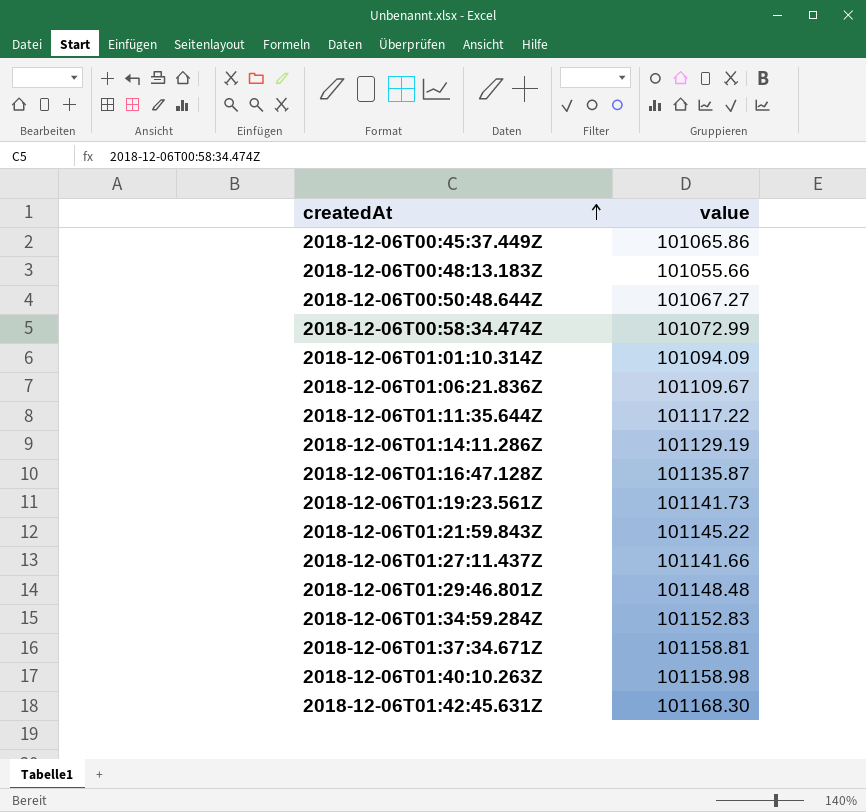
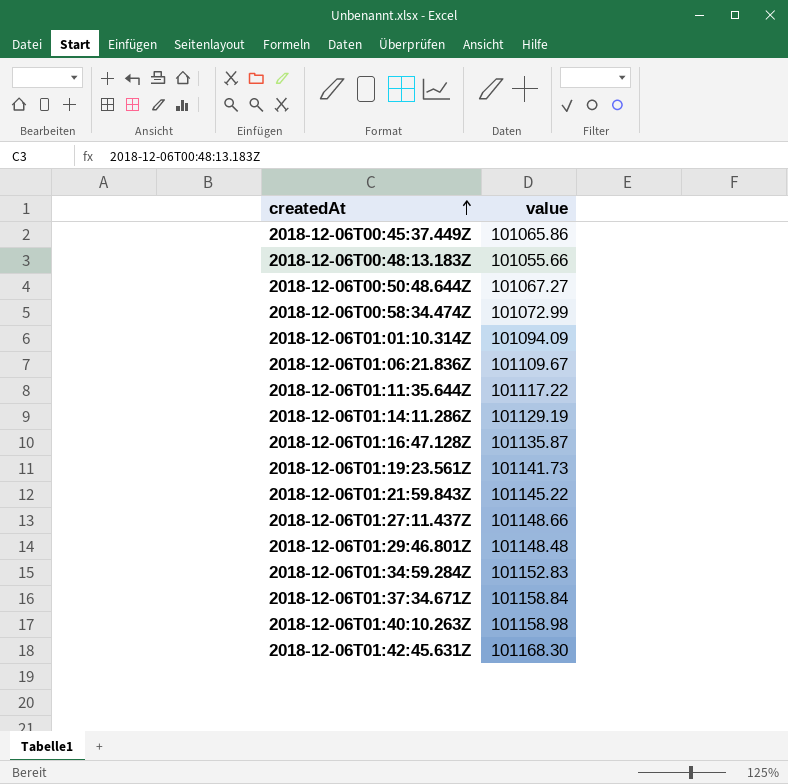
2018-12-06T01:27:11.437Z | value: 101141.66 -> 101148.66
2018-12-06T01:37:34.671Z | value: 101158.81 -> 101158.84

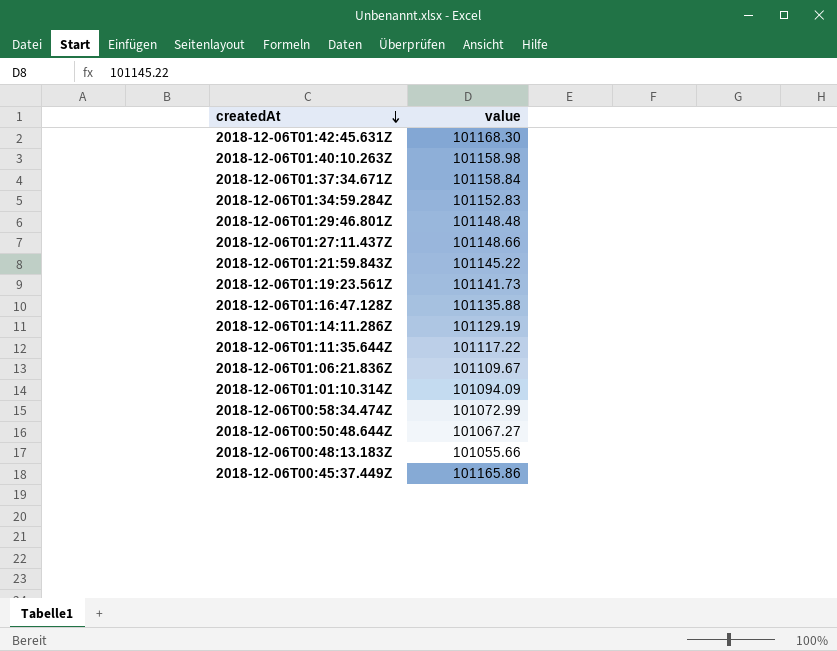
row order: createdAt ascending -> createdAt descending
2018-12-06T01:16:47.128Z | value: 101135.87 -> 101135.88
2018-12-06T00:45:37.449Z | value: 101065.86 -> 101165.86

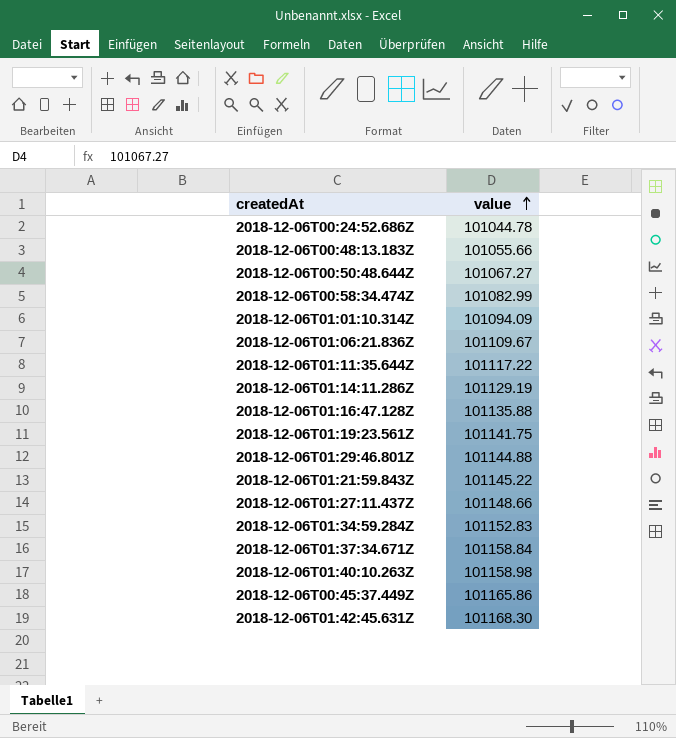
row order: createdAt descending -> value ascending
row 2018-12-06T00:24:52.686Z: none -> 101044.78
2018-12-06T00:58:34.474Z | value: 101072.99 -> 101082.99
2018-12-06T01:19:23.561Z | value: 101141.73 -> 101141.75
2018-12-06T01:29:46.801Z | value: 101148.48 -> 101144.88

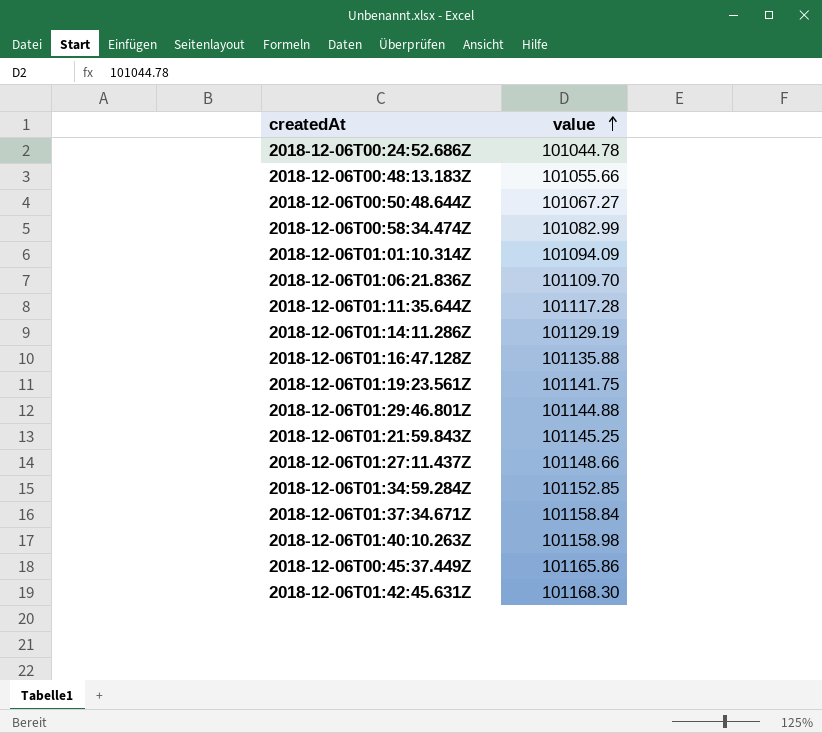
2018-12-06T01:06:21.836Z | value: 101109.67 -> 101109.70
2018-12-06T01:11:35.644Z | value: 101117.22 -> 101117.28
2018-12-06T01:21:59.843Z | value: 101145.22 -> 101145.25
2018-12-06T01:34:59.284Z | value: 101152.83 -> 101152.85

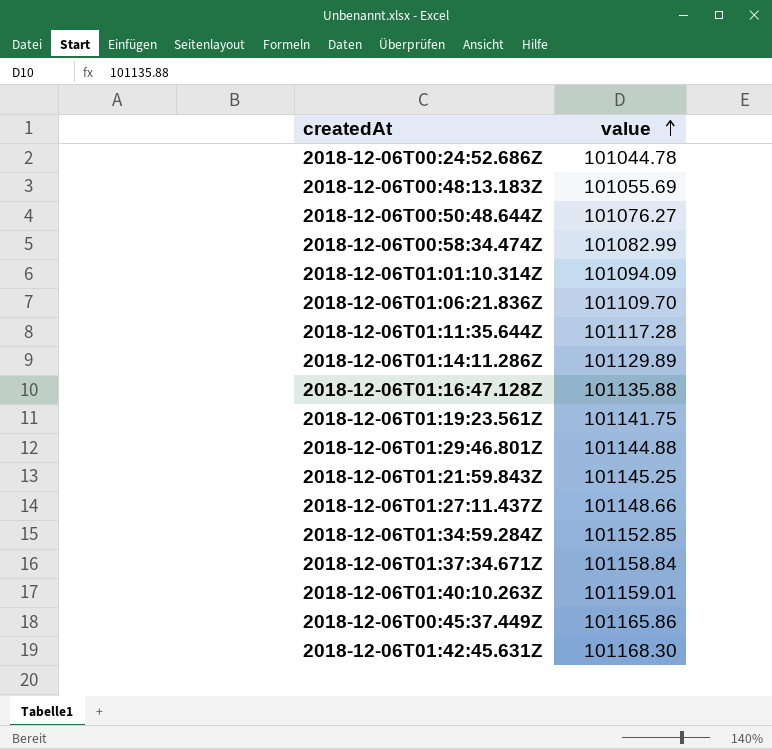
2018-12-06T00:48:13.183Z | value: 101055.66 -> 101055.69
2018-12-06T00:50:48.644Z | value: 101067.27 -> 101076.27
2018-12-06T01:14:11.286Z | value: 101129.19 -> 101129.89
2018-12-06T01:40:10.263Z | value: 101158.98 -> 101159.01

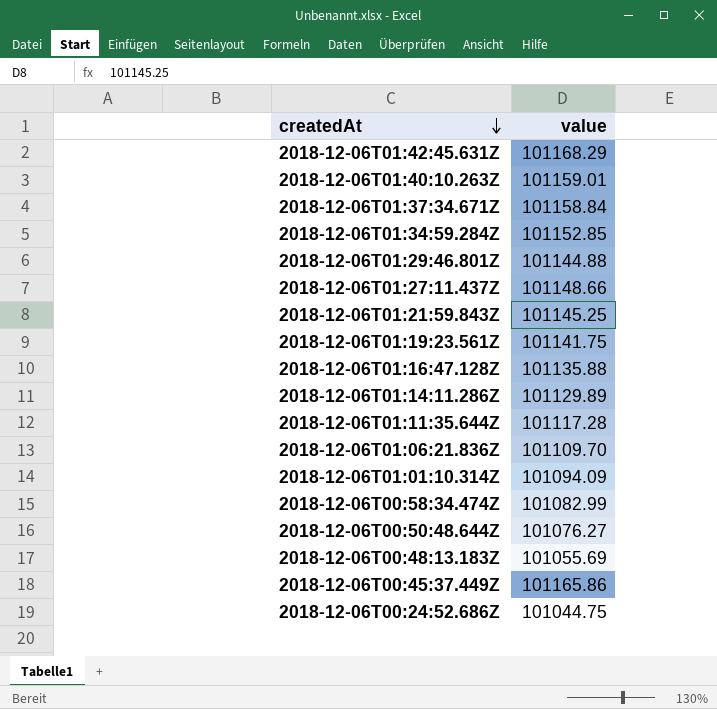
row order: value ascending -> createdAt descending
2018-12-06T01:42:45.631Z | value: 101168.30 -> 101168.29
2018-12-06T00:24:52.686Z | value: 101044.78 -> 101044.75

